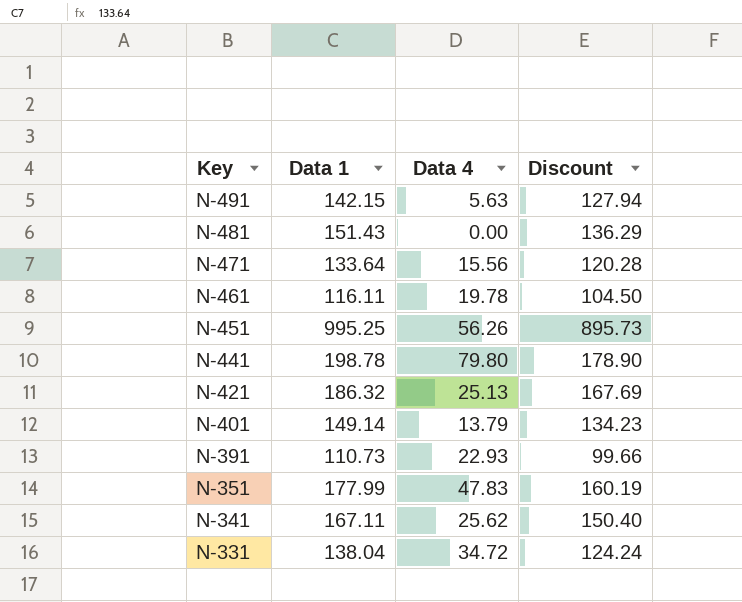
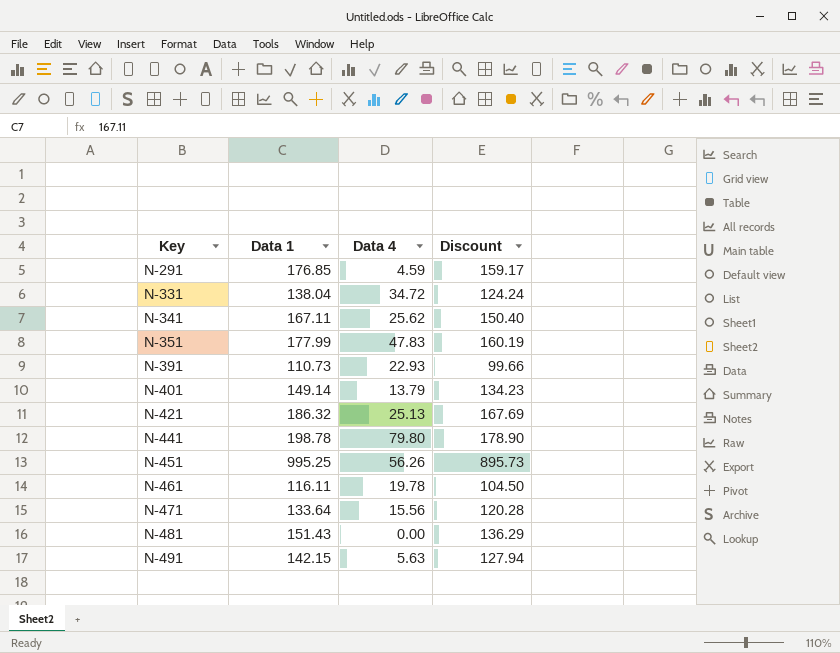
row order: Key descending -> Key ascending
row N-291: none -> 176.85 | 4.59 | 159.17

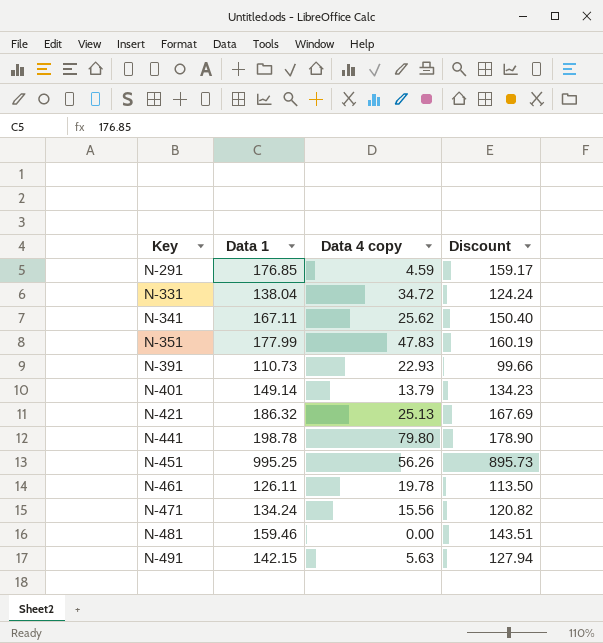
column name: Data 4 -> Data 4 copy
N-461 | Data 1: 116.11 -> 126.11
N-461 | Discount: 104.50 -> 113.50
N-471 | Data 1: 133.64 -> 134.24
N-471 | Discount: 120.28 -> 120.82
N-481 | Data 1: 151.43 -> 159.46
N-481 | Discount: 136.29 -> 143.51

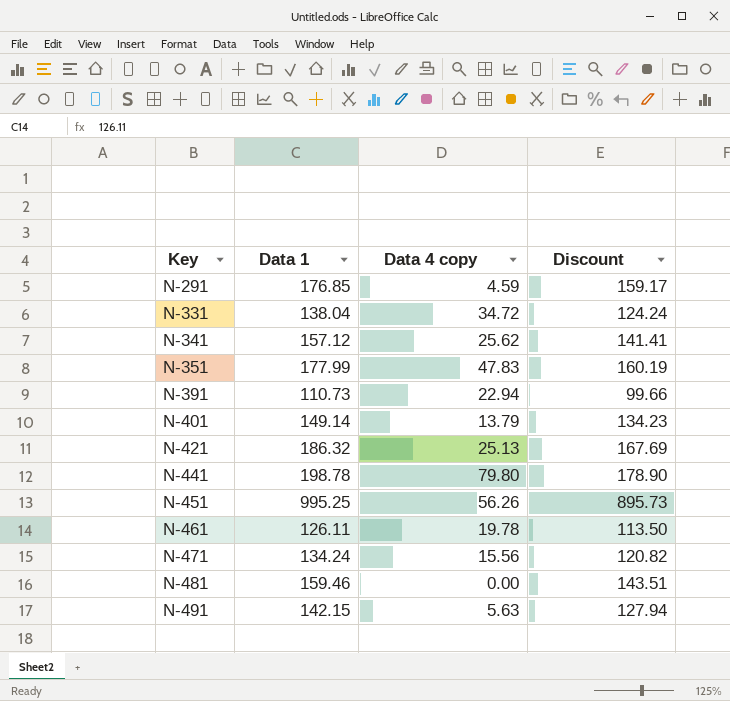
N-341 | Data 1: 167.11 -> 157.12
N-341 | Discount: 150.40 -> 141.41
N-391 | Data 4 copy: 22.93 -> 22.94

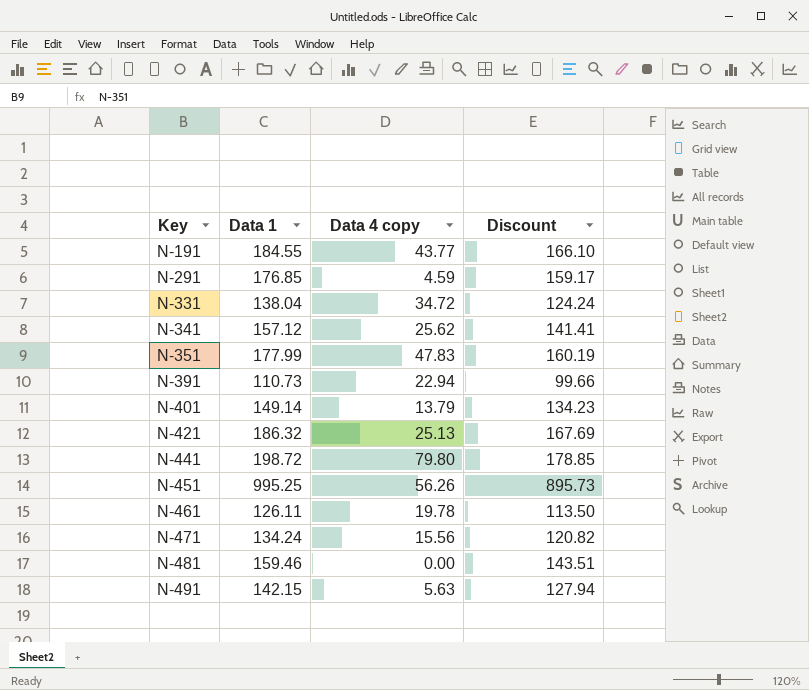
row N-191: none -> 184.55 | 43.77 | 166.10
N-441 | Data 1: 198.78 -> 198.72
N-441 | Discount: 178.90 -> 178.85

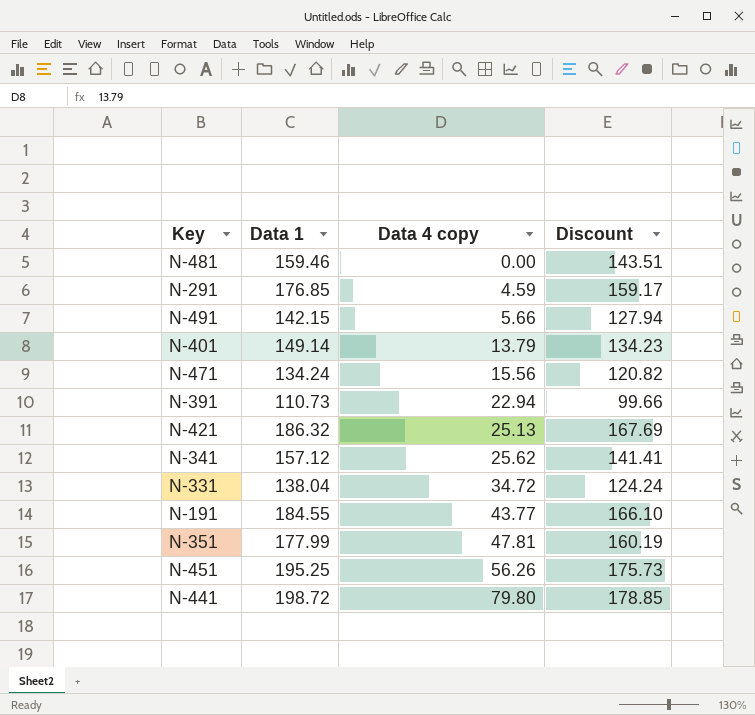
row order: Key ascending -> Data 4 copy ascending
row N-461: 126.11 | 19.78 | 113.50 -> none
N-491 | Data 4 copy: 5.63 -> 5.66
N-351 | Data 4 copy: 47.83 -> 47.81
N-451 | Data 1: 995.25 -> 195.25
N-451 | Discount: 895.73 -> 175.73

